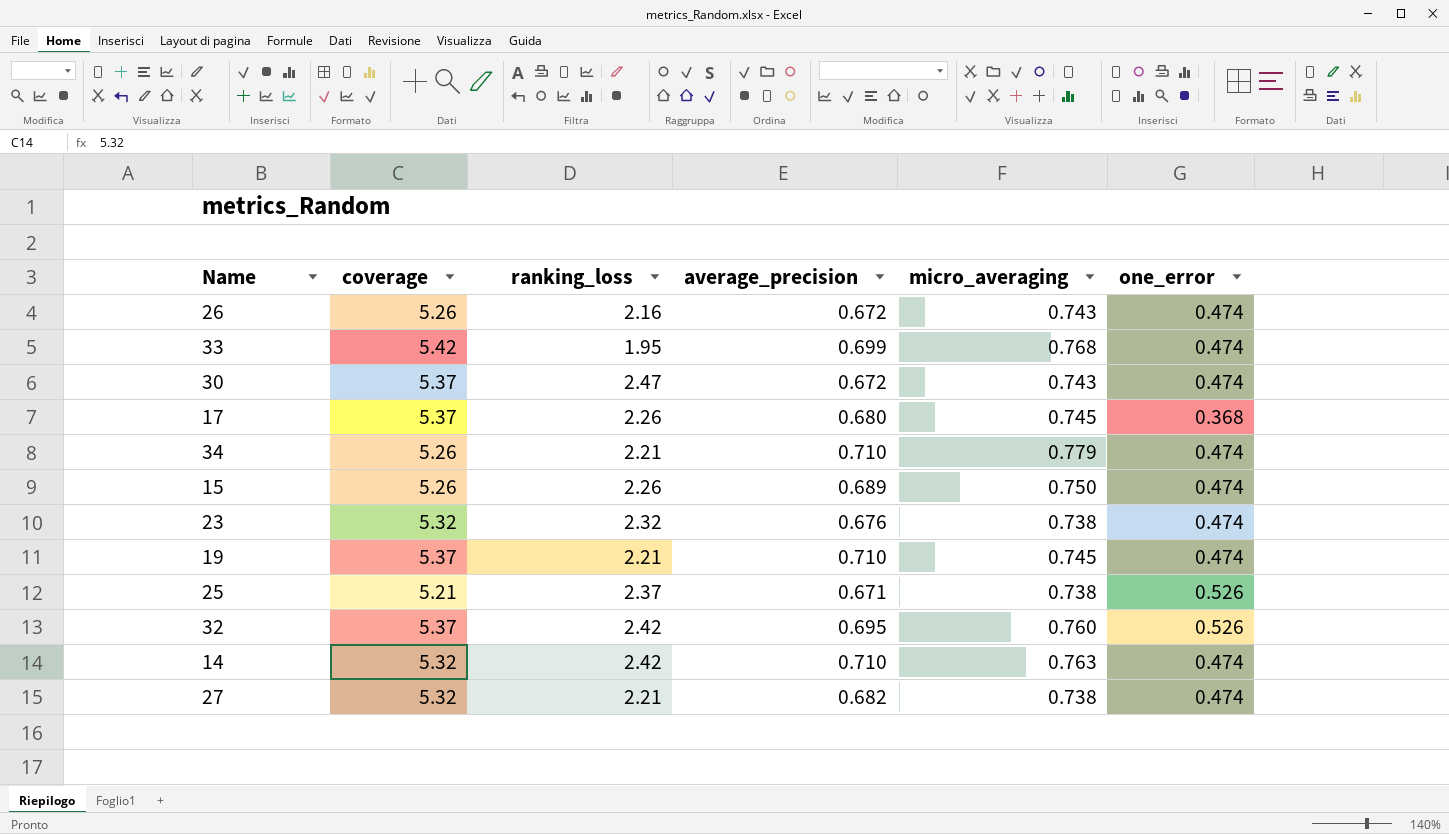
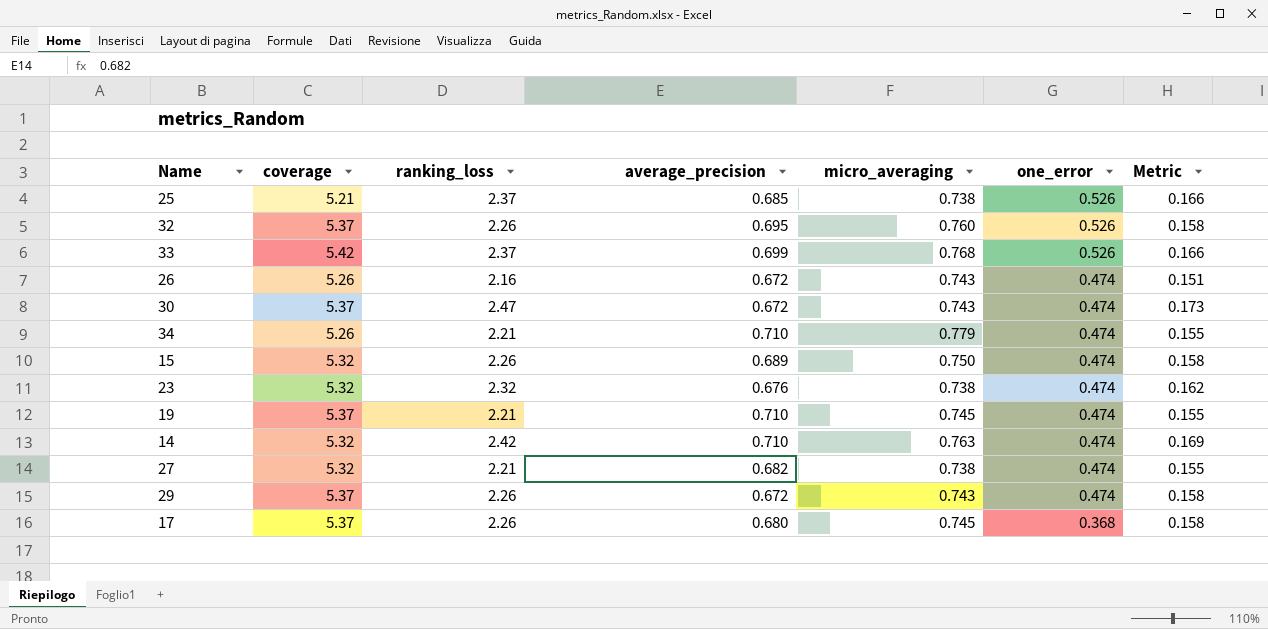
row order: none -> one_error descending
column Metric | formula: none -> [ranking_loss] * 0.07
25 | average_precision: 0.671 -> 0.685
32 | ranking_loss: 2.42 -> 2.26
33 | ranking_loss: 1.95 -> 2.37
33 | one_error: 0.474 -> 0.526
15 | coverage: 5.26 -> 5.32
row 29: none -> 5.37 | 2.26 | 0.672 | 0.743 | 0.474 | 0.158

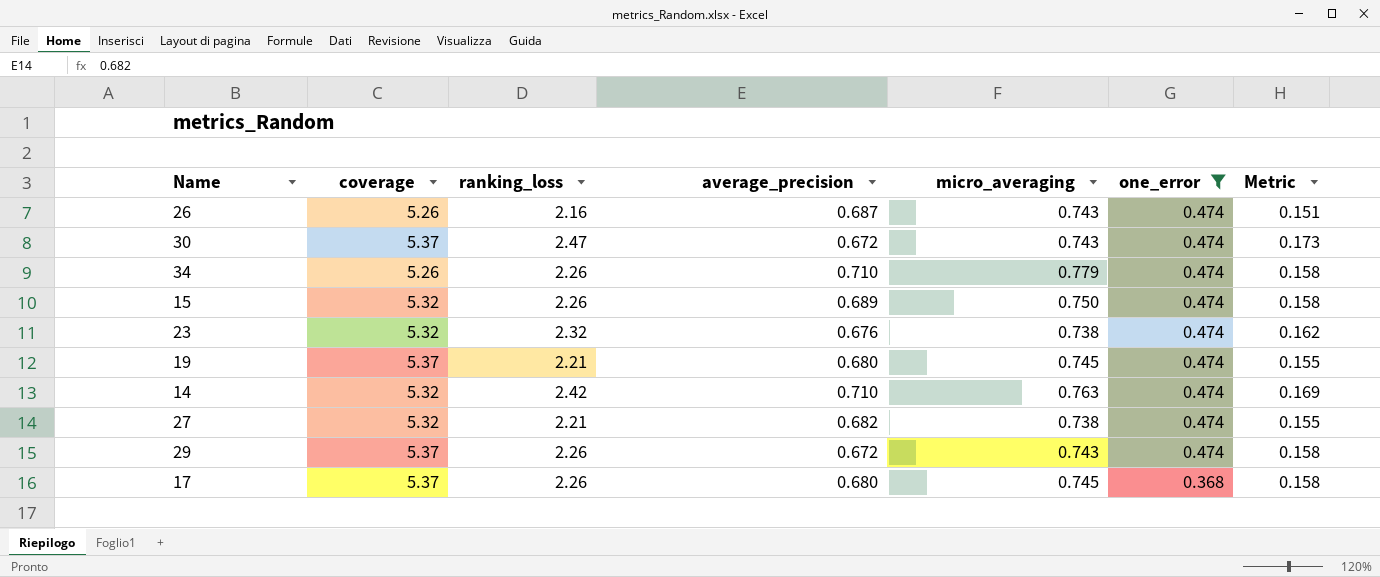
filter: none -> one_error != 0.526
26 | average_precision: 0.672 -> 0.687
34 | ranking_loss: 2.21 -> 2.26
34 | Metric: 0.155 -> 0.158
19 | average_precision: 0.710 -> 0.680

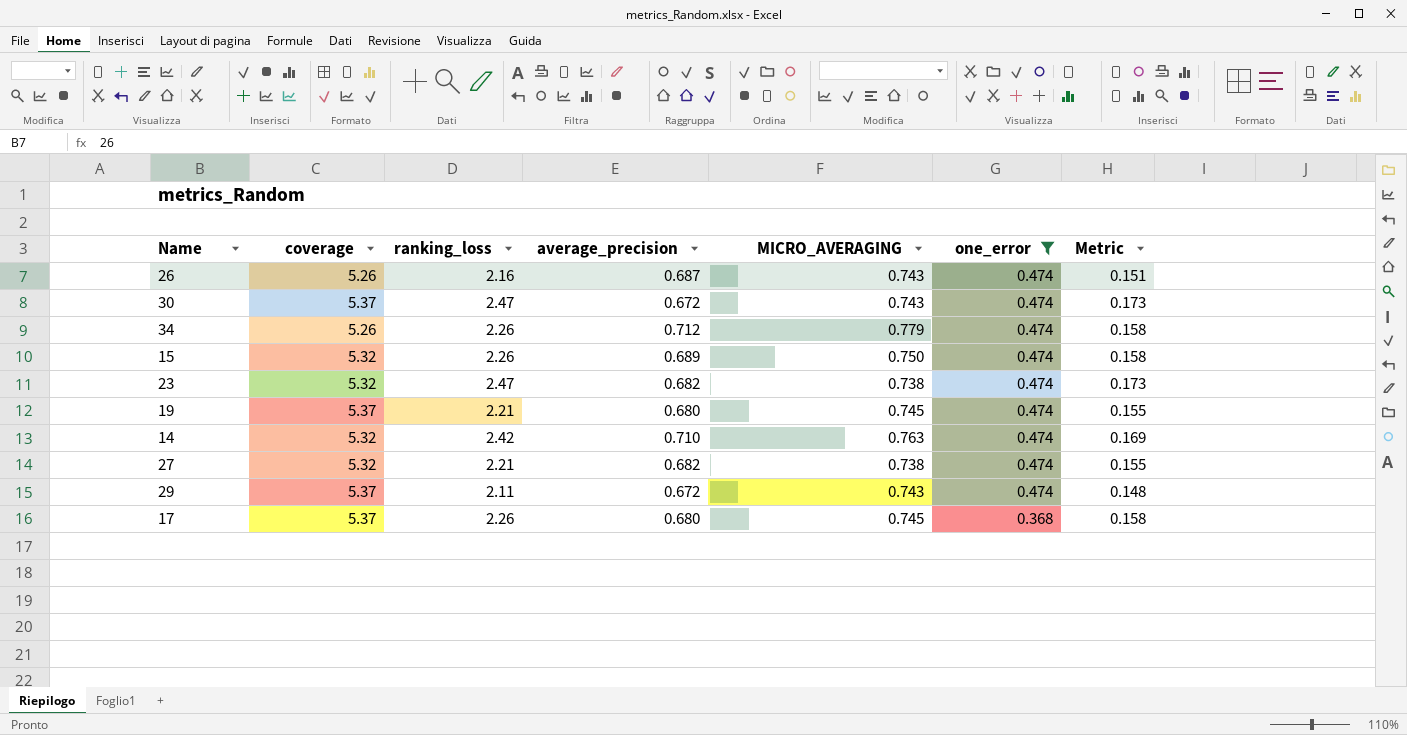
column name: micro_averaging -> MICRO_AVERAGING
34 | average_precision: 0.710 -> 0.712
23 | ranking_loss: 2.32 -> 2.47
23 | average_precision: 0.676 -> 0.682
23 | Metric: 0.162 -> 0.173
29 | ranking_loss: 2.26 -> 2.11
29 | Metric: 0.158 -> 0.148

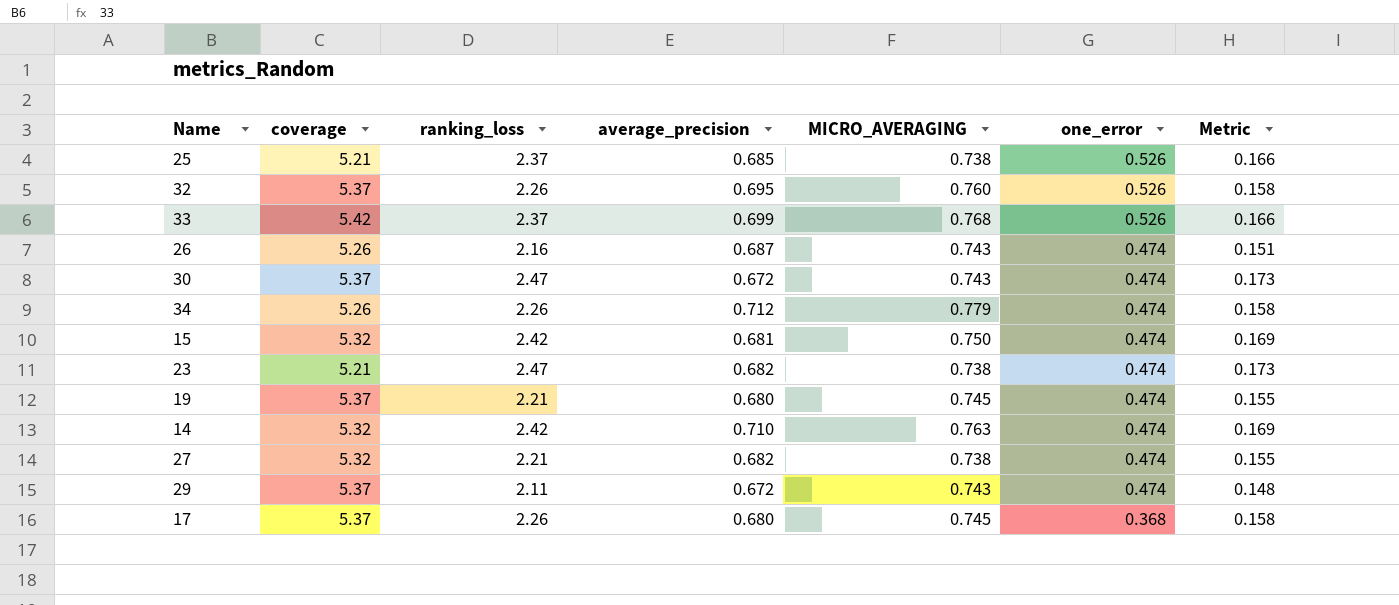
filter: one_error != 0.526 -> none
15 | ranking_loss: 2.26 -> 2.42
15 | average_precision: 0.689 -> 0.681
15 | Metric: 0.158 -> 0.169
23 | coverage: 5.32 -> 5.21

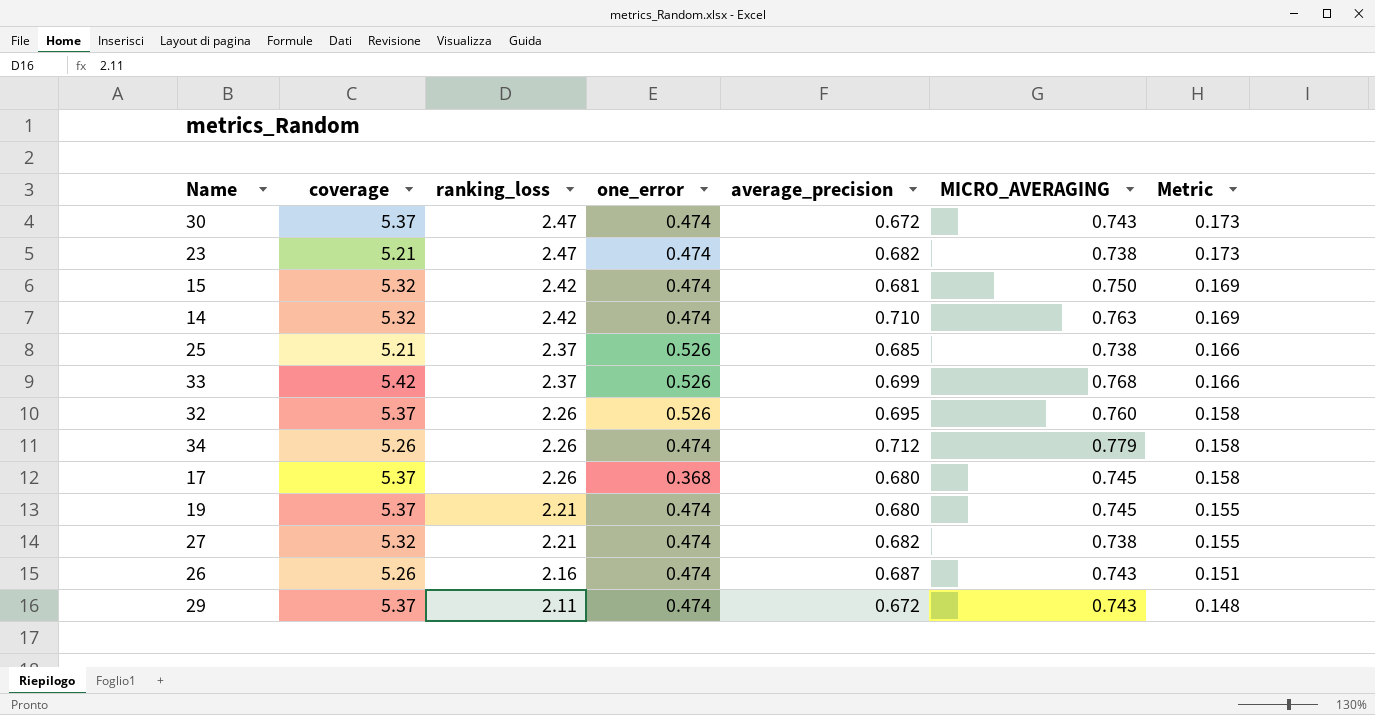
row order: one_error descending -> ranking_loss descending
column one_error | position: 6 -> 4

